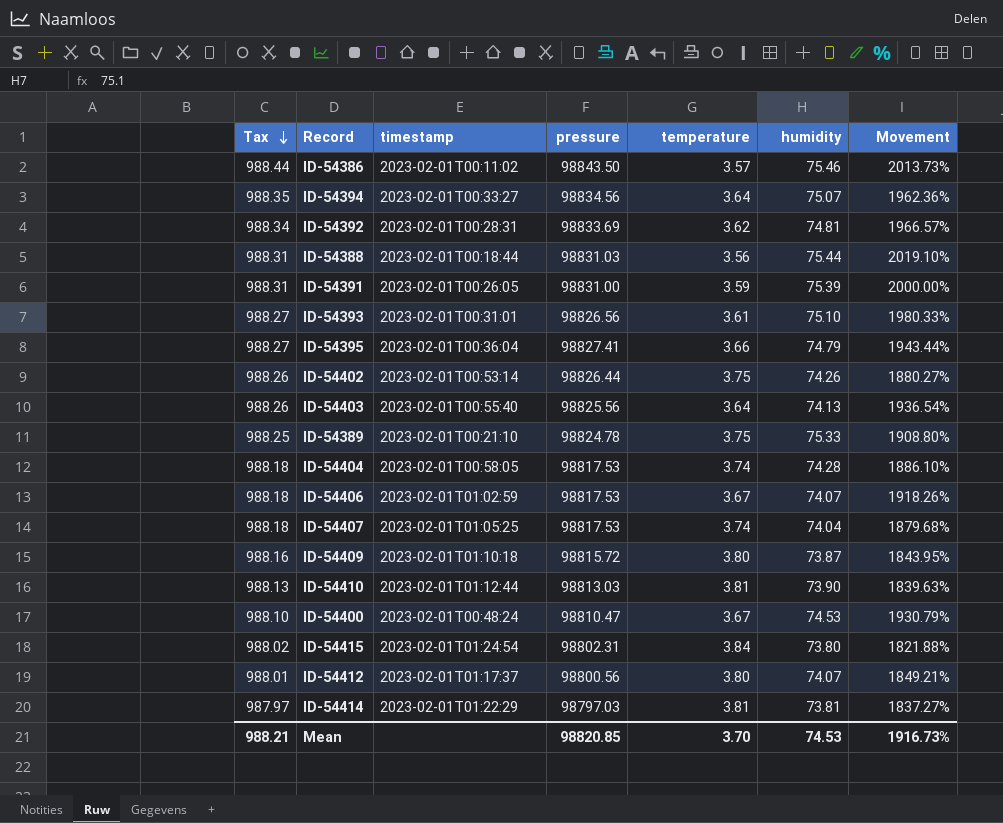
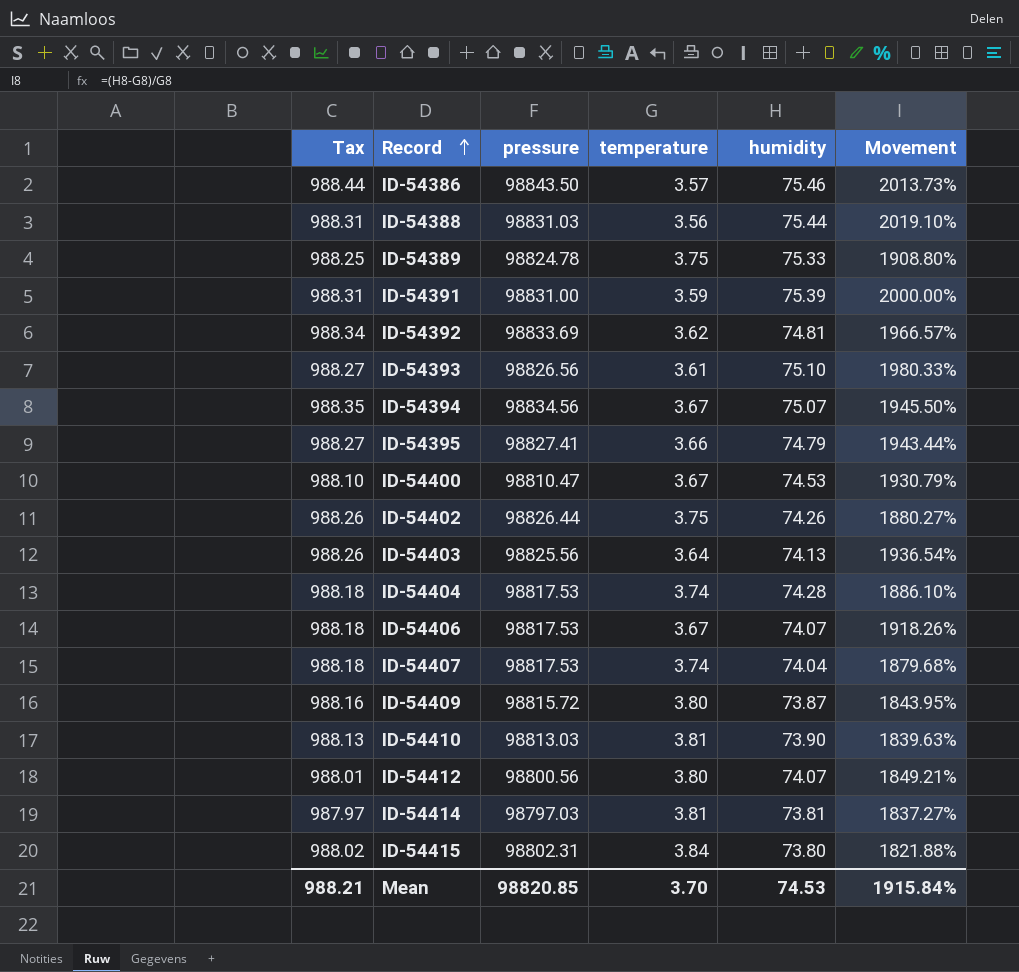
row order: Tax descending -> Record ascending
column timestamp | position: 3 -> none
ID-54394 | temperature: 3.64 -> 3.67
ID-54394 | Movement: 1962.36% -> 1945.50%
Mean | Movement: 1916.73% -> 1915.84%

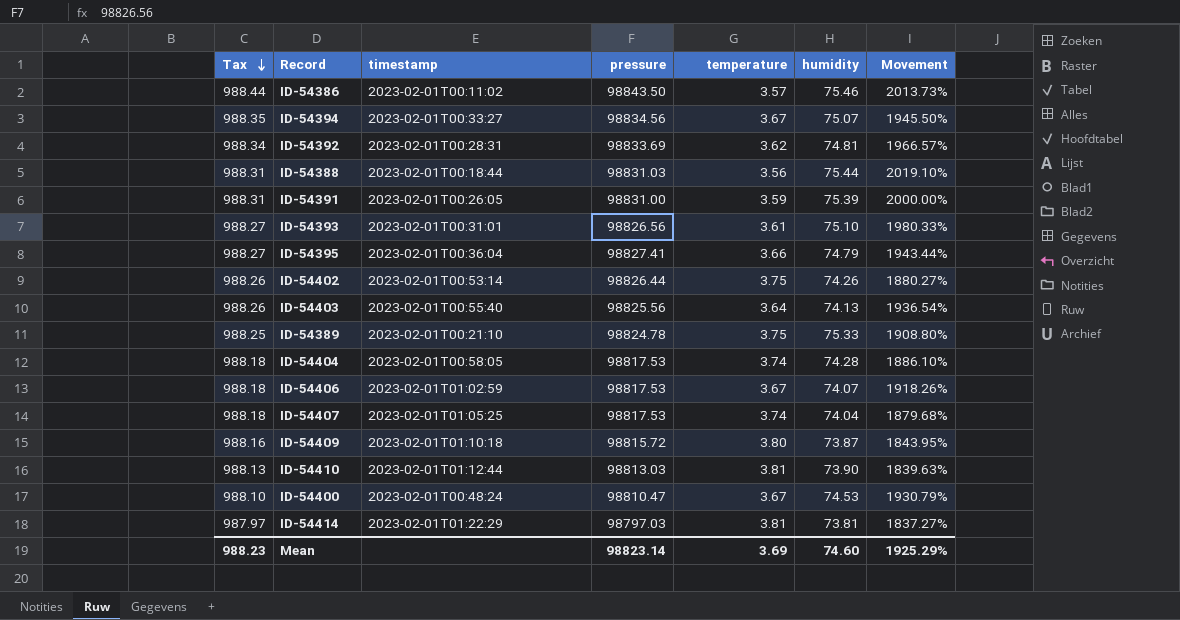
row order: Record ascending -> Tax descending
column timestamp | position: none -> 3
row ID-54412: 988.01 | 98800.56 | 3.80 | 74.07 | 1849.21% -> none
row ID-54415: 988.02 | 98802.31 | 3.84 | 73.80 | 1821.88% -> none
Mean | Tax: 988.21 -> 988.23
Mean | pressure: 98820.85 -> 98823.14
Mean | temperature: 3.70 -> 3.69
Mean | humidity: 74.53 -> 74.60
Mean | Movement: 1915.84% -> 1925.29%

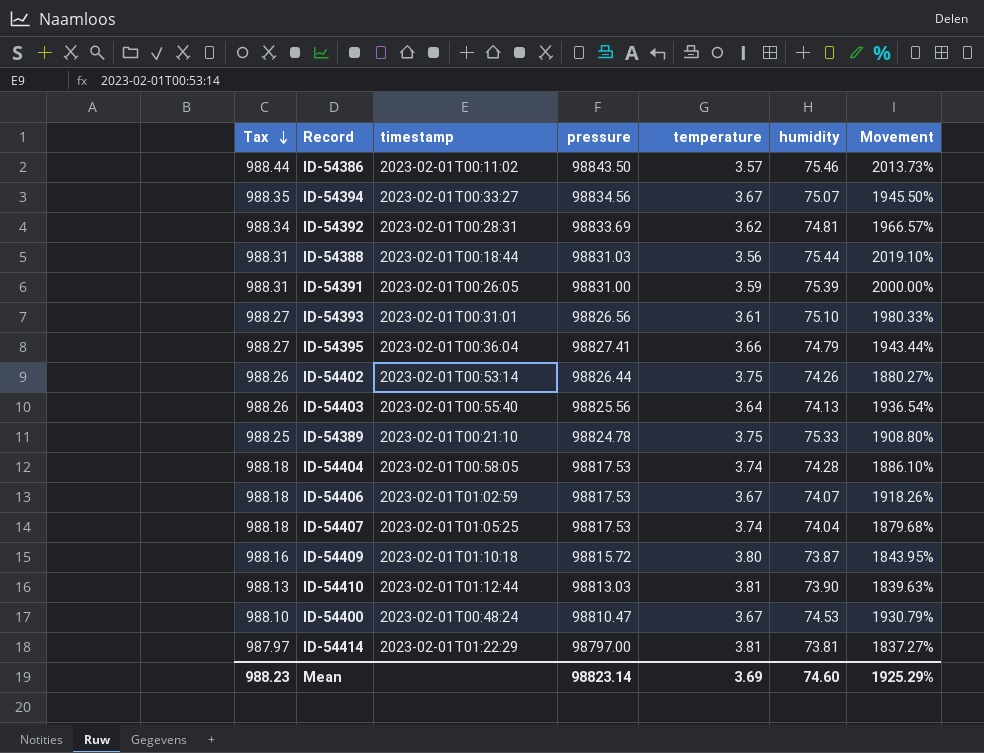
ID-54414 | pressure: 98797.03 -> 98797.00

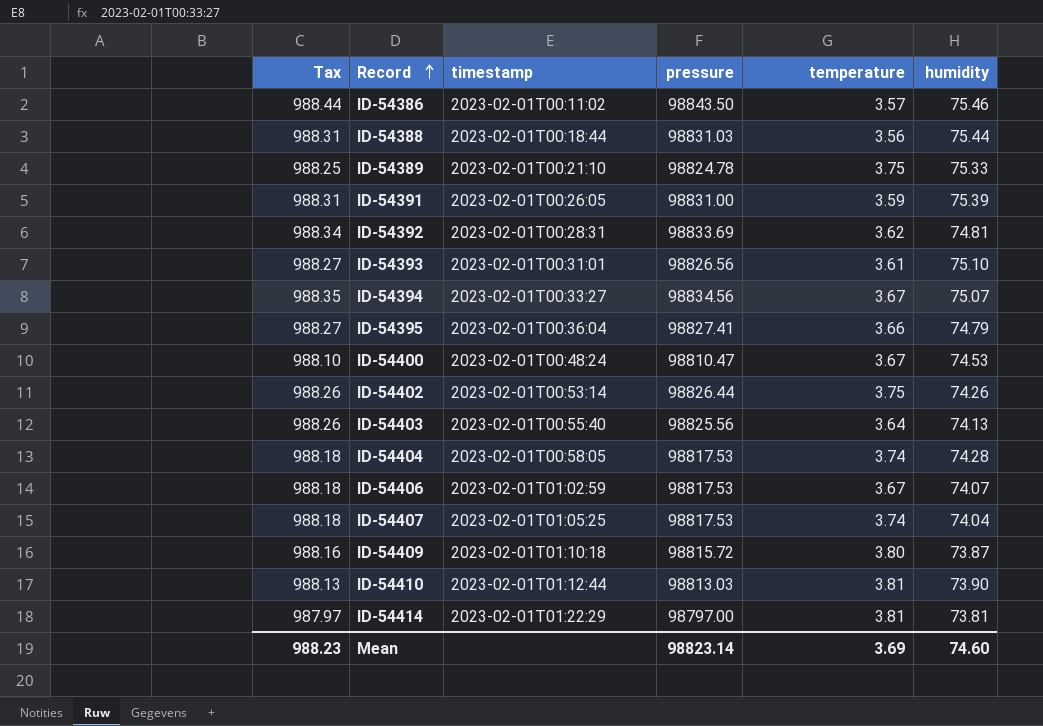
row order: Tax descending -> Record ascending
column Movement | formula: ([humidity] - [temperature]) / [temperature] -> none

